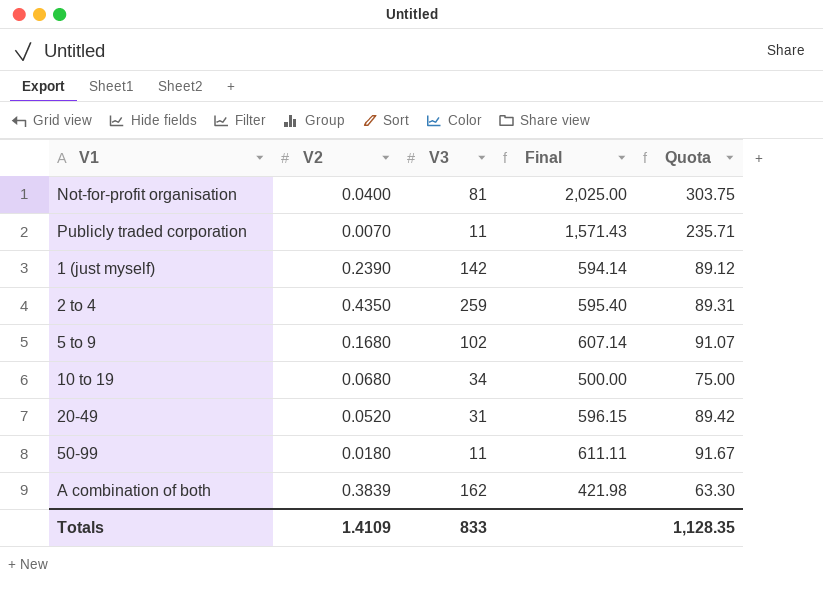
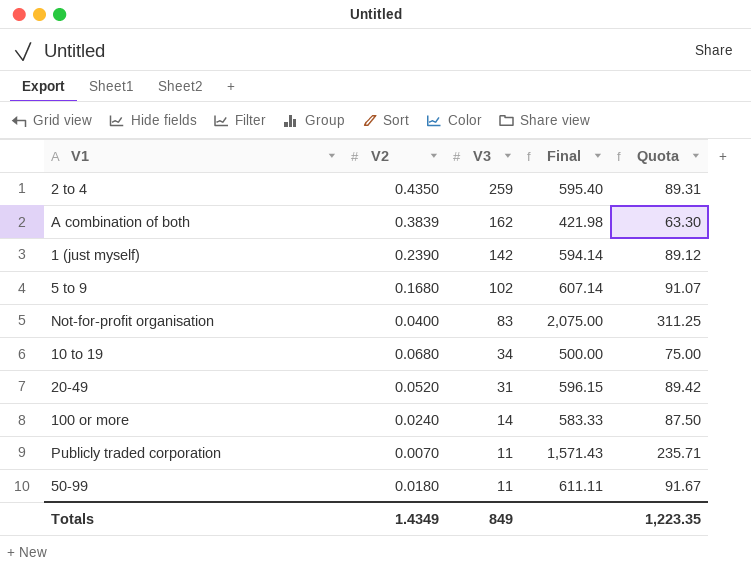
row order: none -> V3 descending
Not-for-profit organisation | V3: 81 -> 83
Not-for-profit organisation | Final: 2,025.00 -> 2,075.00
Not-for-profit organisation | Quota: 303.75 -> 311.25
row 100 or more: none -> 0.0240 | 14 | 583.33 | 87.50
Totals | V2: 1.4109 -> 1.4349
Totals | V3: 833 -> 849
Totals | Quota: 1,128.35 -> 1,223.35

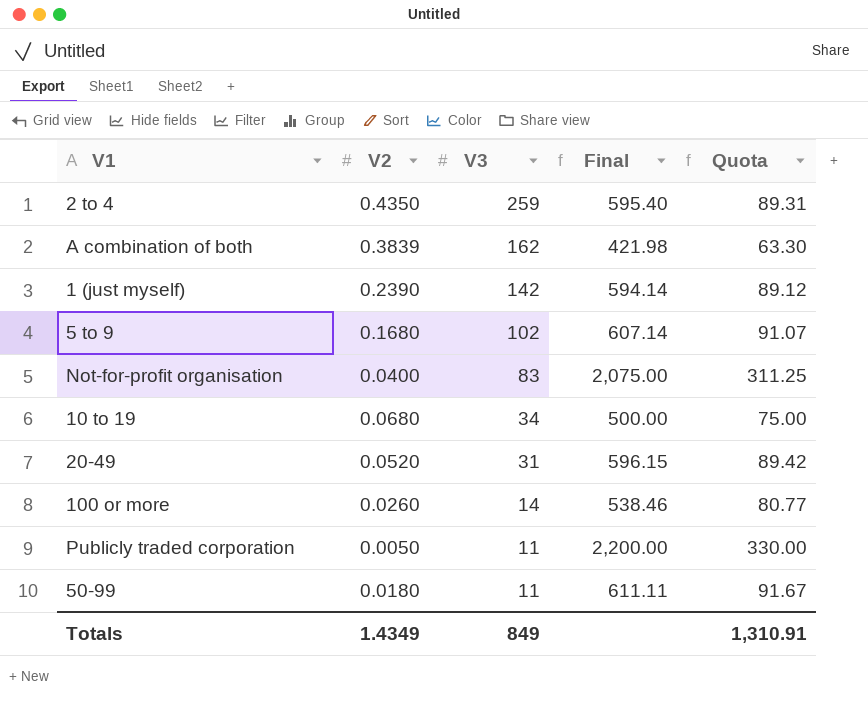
100 or more | V2: 0.0240 -> 0.0260
100 or more | Final: 583.33 -> 538.46
100 or more | Quota: 87.50 -> 80.77
Publicly traded corporation | V2: 0.0070 -> 0.0050
Publicly traded corporation | Final: 1,571.43 -> 2,200.00
Publicly traded corporation | Quota: 235.71 -> 330.00
Totals | Quota: 1,223.35 -> 1,310.91

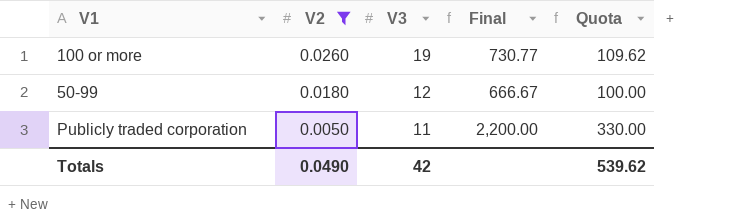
filter: none -> V2 <= 0.0260
row order: V3 descending -> V2 descending
100 or more | V3: 14 -> 19
100 or more | Final: 538.46 -> 730.77
100 or more | Quota: 80.77 -> 109.62
50-99 | V3: 11 -> 12
50-99 | Final: 611.11 -> 666.67
50-99 | Quota: 91.67 -> 100.00
Totals | V2: 1.4349 -> 0.0490
Totals | V3: 849 -> 42
Totals | Quota: 1,310.91 -> 539.62

